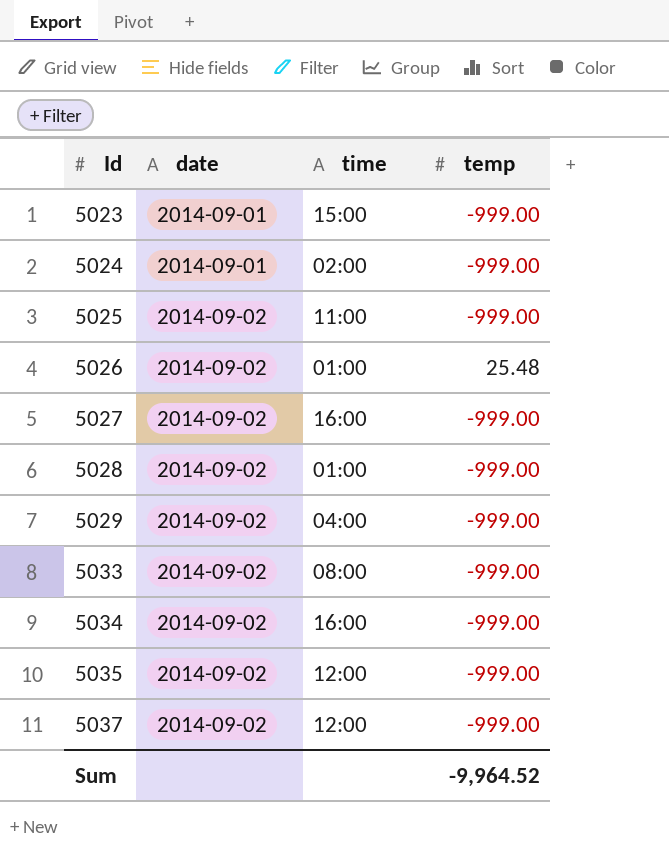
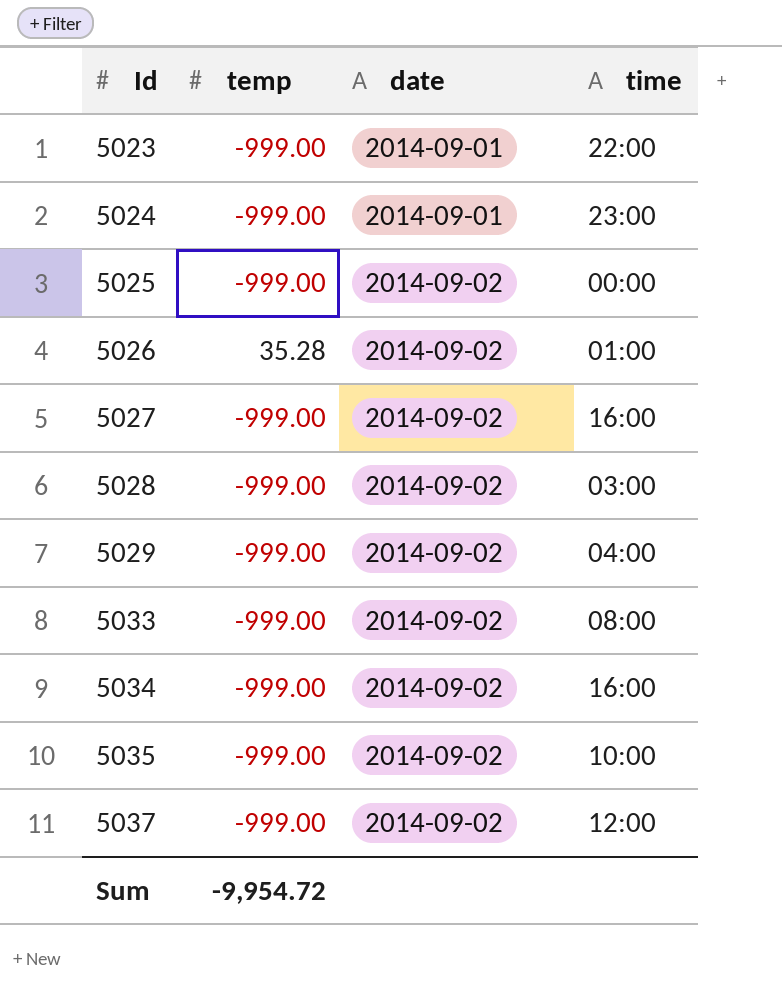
column temp | position: 4 -> 2
5023 | time: 15:00 -> 22:00
5024 | time: 02:00 -> 23:00
5025 | time: 11:00 -> 00:00
5026 | temp: 25.48 -> 35.28
5028 | time: 01:00 -> 03:00
5035 | time: 12:00 -> 10:00
Sum | temp: -9,964.52 -> -9,954.72

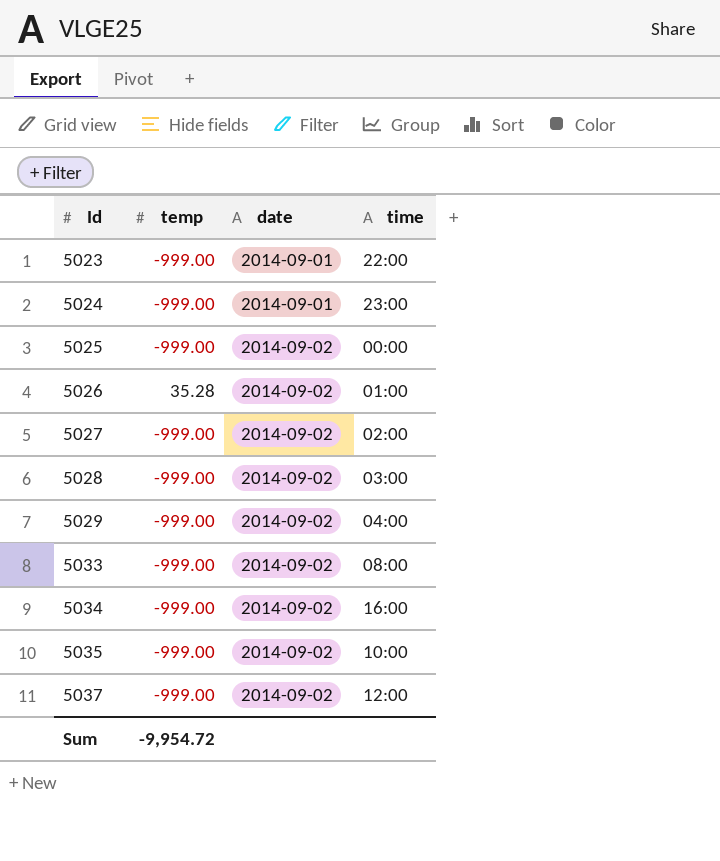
5027 | time: 16:00 -> 02:00

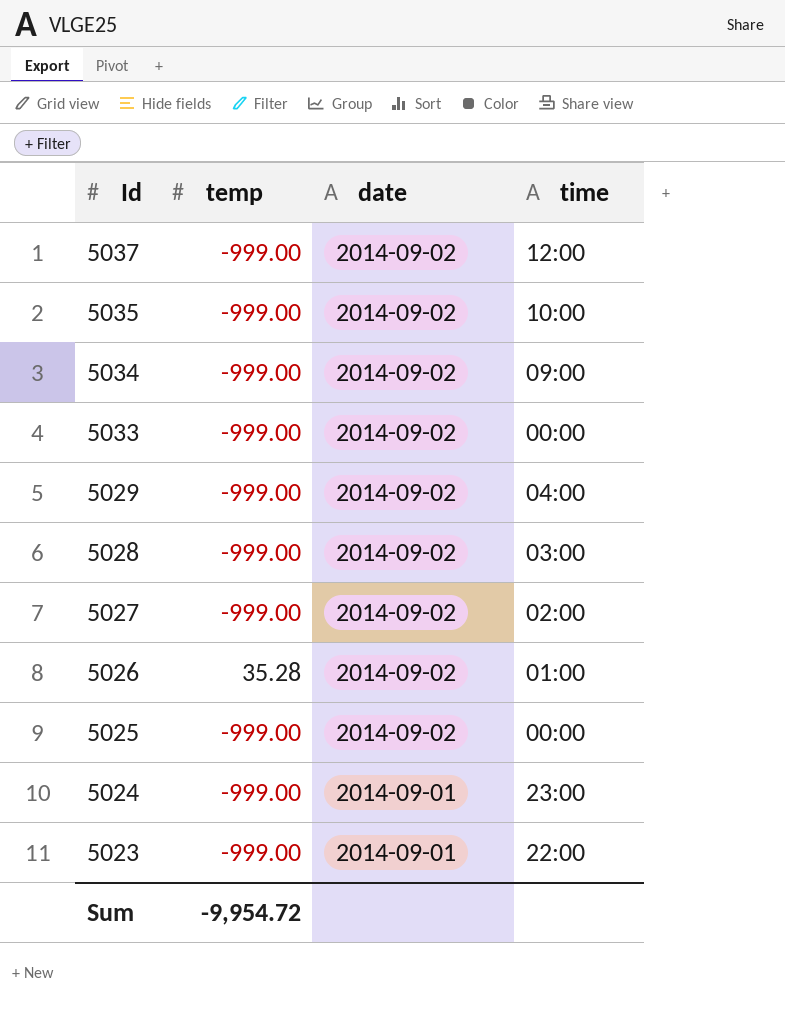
row order: Id ascending -> Id descending
5034 | time: 16:00 -> 09:00
5033 | time: 08:00 -> 00:00

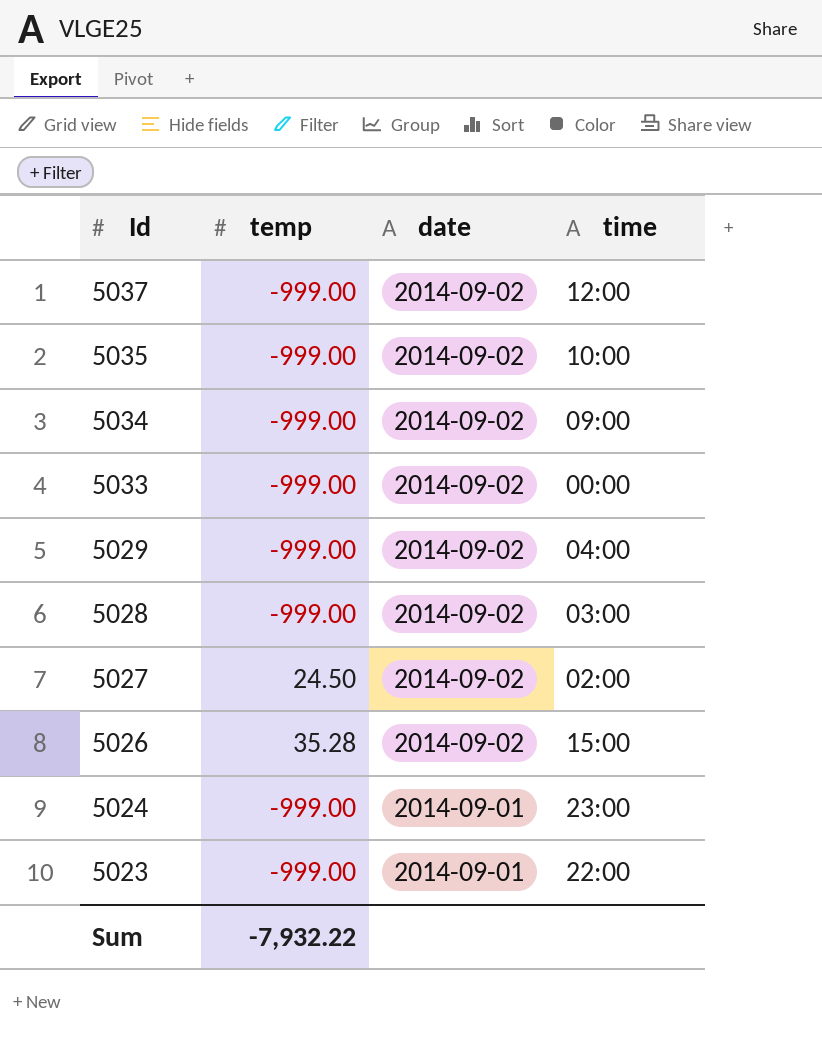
row 5025: -999.00 | 2014-09-02 | 00:00 -> none
5027 | temp: -999.00 -> 24.50
5026 | time: 01:00 -> 15:00
Sum | temp: -9,954.72 -> -7,932.22

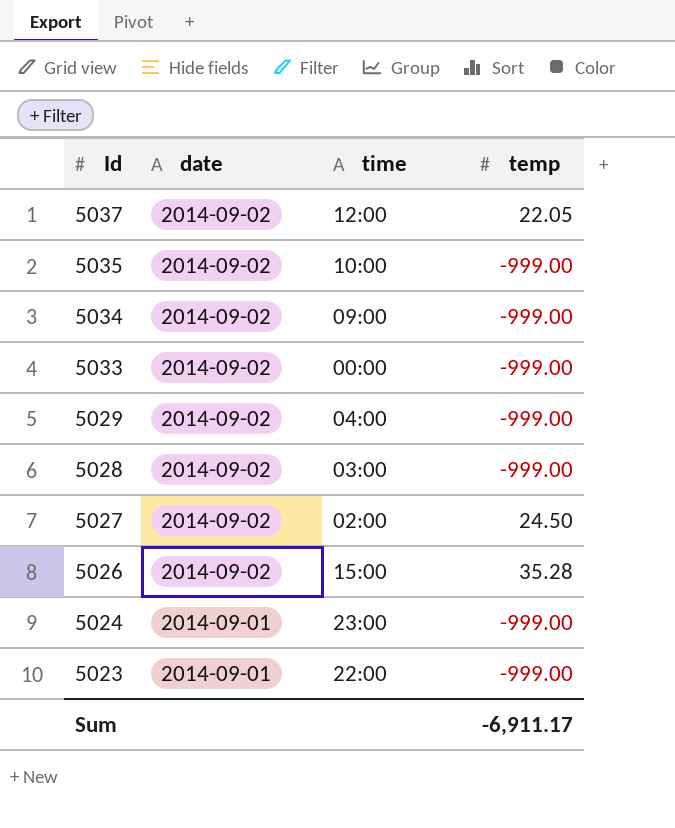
column temp | position: 2 -> 4
5037 | temp: -999.00 -> 22.05
Sum | temp: -7,932.22 -> -6,911.17

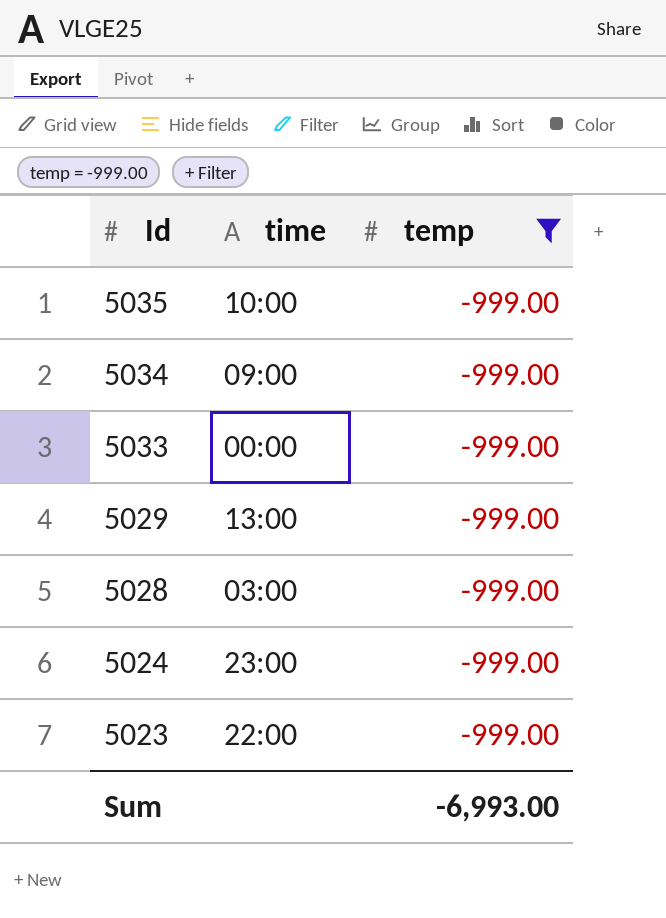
filter: none -> temp = -999.00
column date | position: 2 -> none
5029 | time: 04:00 -> 13:00
Sum | temp: -6,911.17 -> -6,993.00

